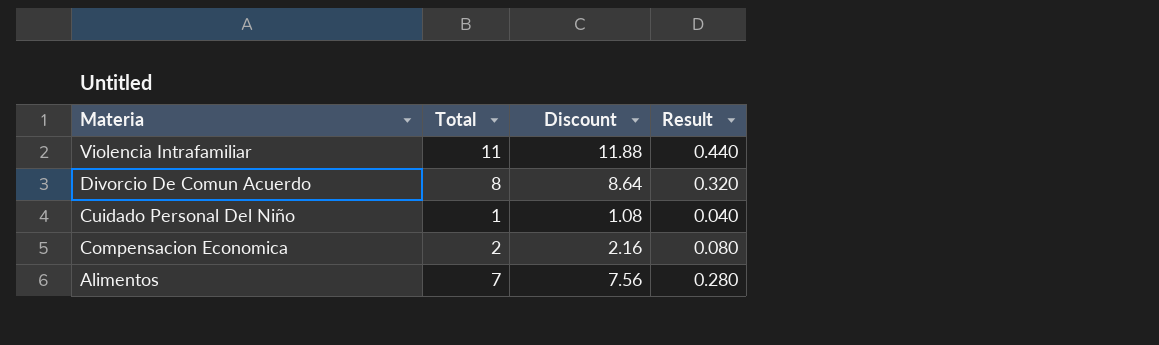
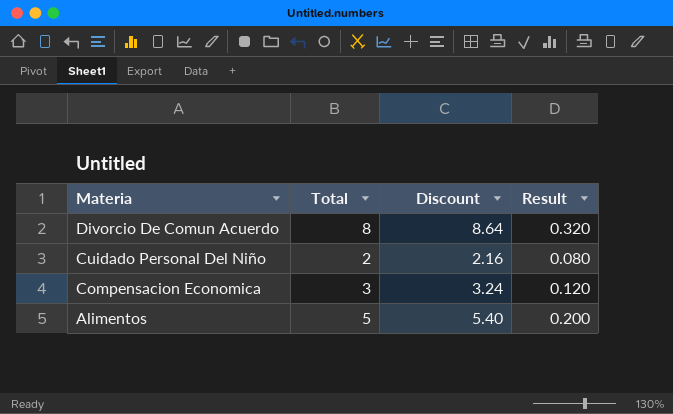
row Violencia Intrafamiliar: 11 | 11.88 | 0.440 -> none
Cuidado Personal Del Niño | Total: 1 -> 2
Cuidado Personal Del Niño | Discount: 1.08 -> 2.16
Cuidado Personal Del Niño | Result: 0.040 -> 0.080
Compensacion Economica | Total: 2 -> 3
Compensacion Economica | Discount: 2.16 -> 3.24
Compensacion Economica | Result: 0.080 -> 0.120
Alimentos | Total: 7 -> 5
Alimentos | Discount: 7.56 -> 5.40
Alimentos | Result: 0.280 -> 0.200

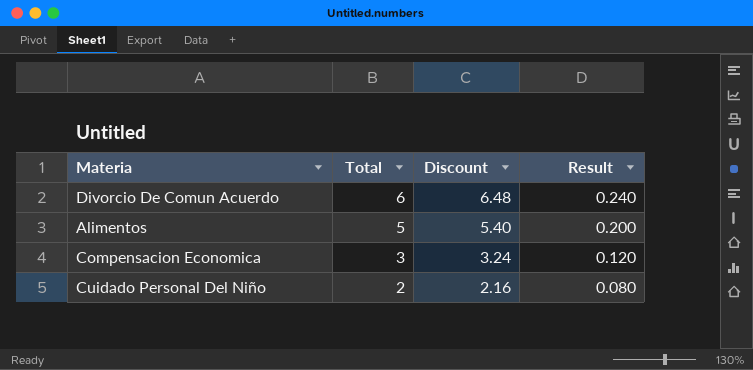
row order: Materia descending -> Total descending
Divorcio De Comun Acuerdo | Total: 8 -> 6
Divorcio De Comun Acuerdo | Discount: 8.64 -> 6.48
Divorcio De Comun Acuerdo | Result: 0.320 -> 0.240

